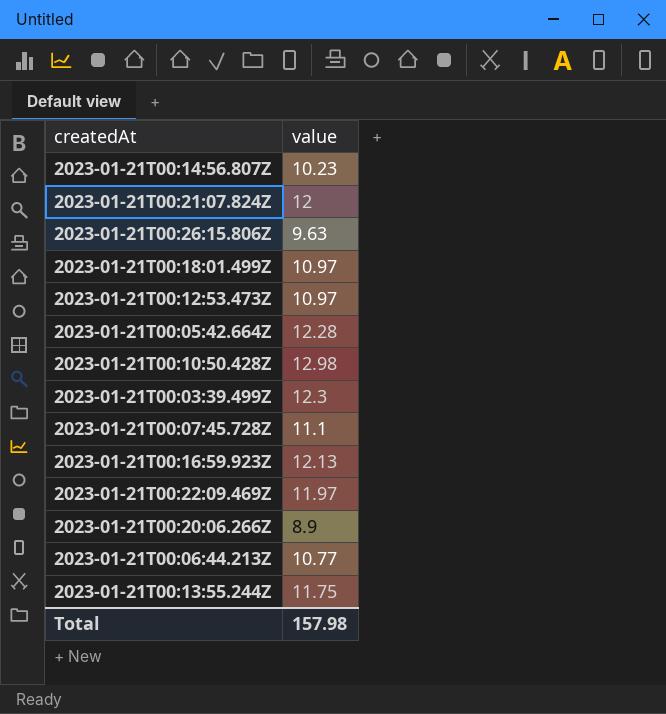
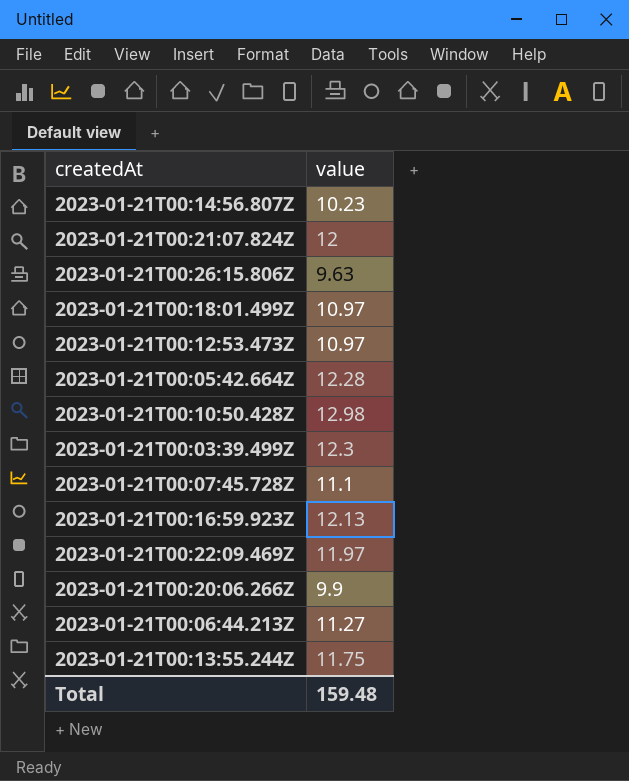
2023-01-21T00:20:06.266Z | value: 8.9 -> 9.9
2023-01-21T00:06:44.213Z | value: 10.77 -> 11.27
Total | value: 157.98 -> 159.48

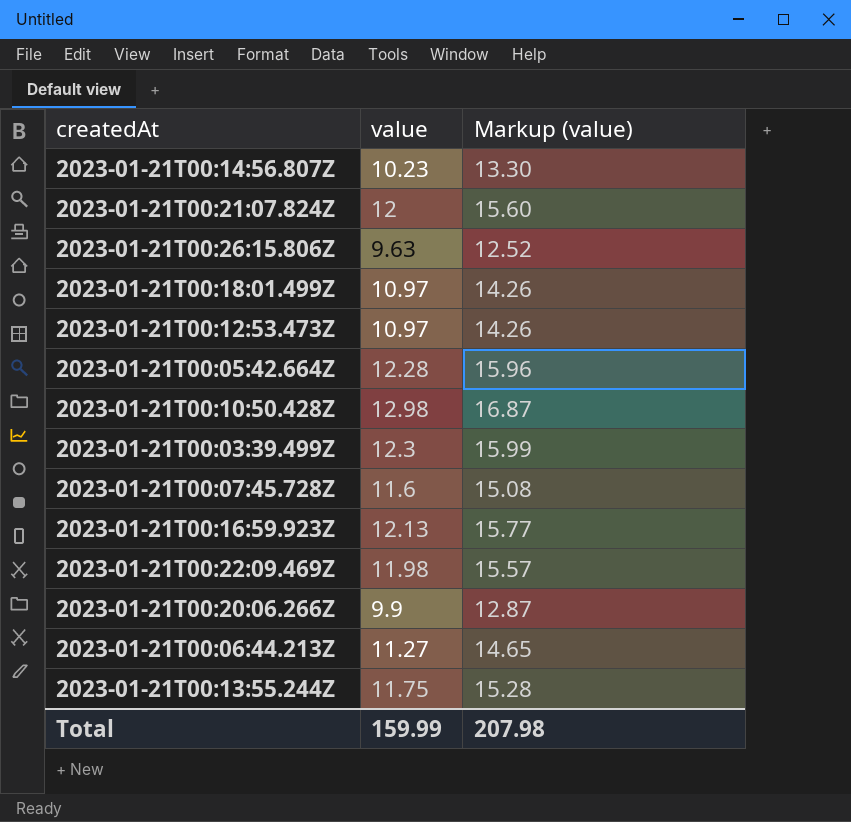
column Markup (value) | formula: none -> [value] * 1.3
2023-01-21T00:07:45.728Z | value: 11.1 -> 11.6
2023-01-21T00:22:09.469Z | value: 11.97 -> 11.98
Total | value: 159.48 -> 159.99

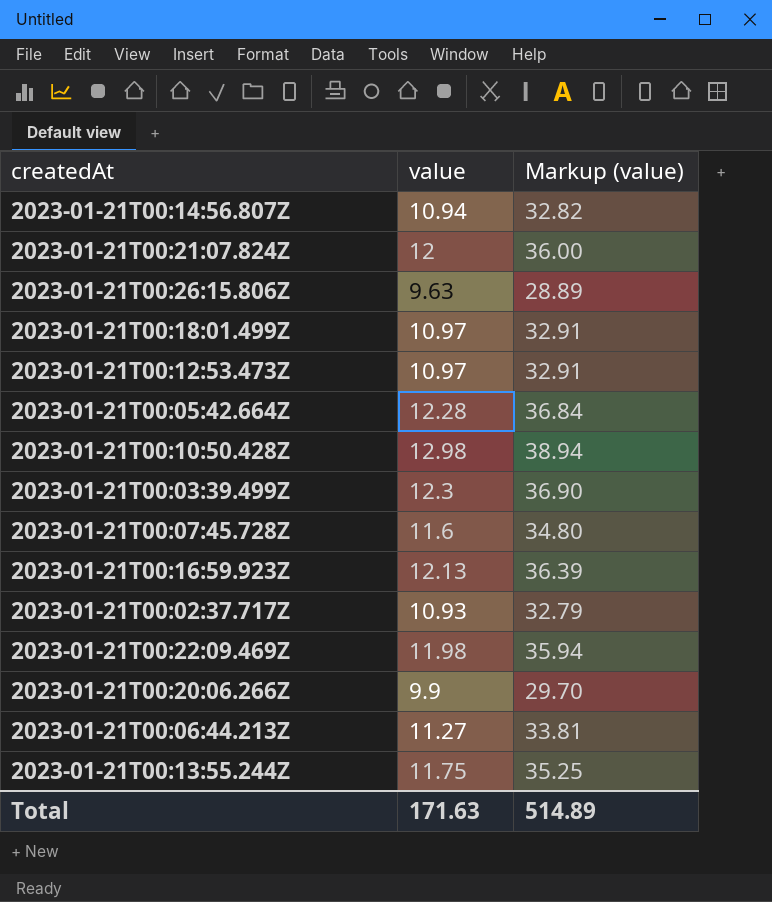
column Markup (value) | formula: [value] * 1.3 -> [value] * 3
2023-01-21T00:14:56.807Z | value: 10.23 -> 10.94
row 2023-01-21T00:02:37.717Z: none -> 10.93 | 32.79
Total | value: 159.99 -> 171.63
Total | Markup (value): 207.98 -> 514.89

